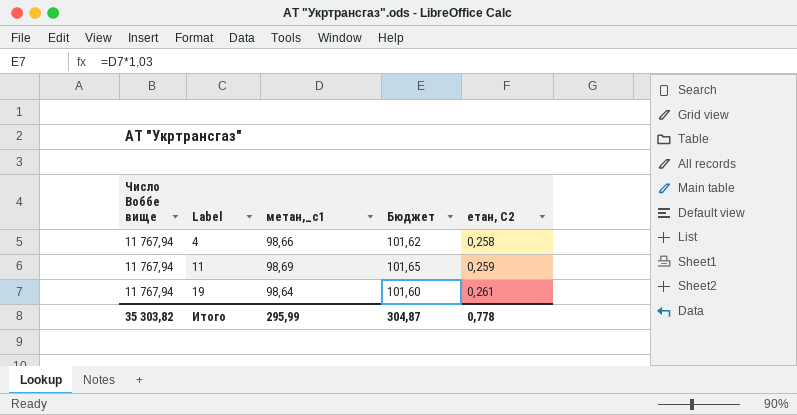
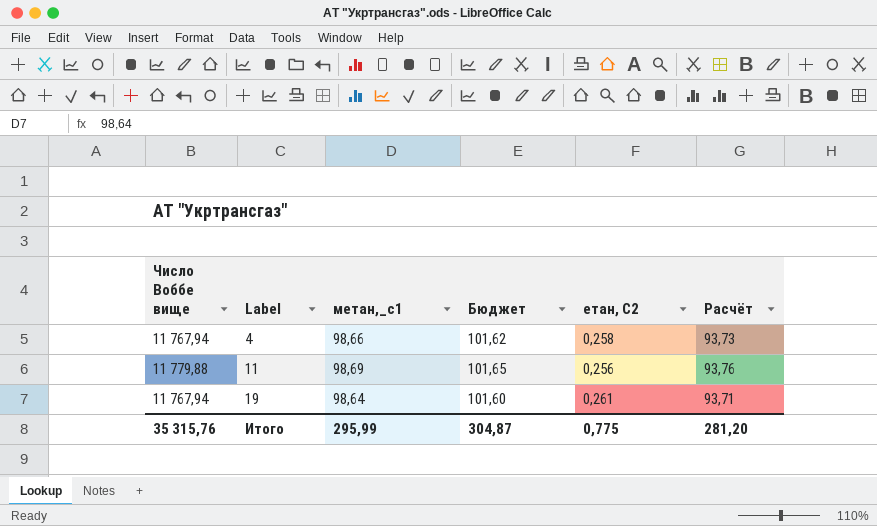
column Расчёт | formula: none -> [метан,_с1] * 0,95
11 | Число Воббе вище: 11 767,94 -> 11 779,88
11 | етан, С2: 0,259 -> 0,256
Итого | Число Воббе вище: 35 303,82 -> 35 315,76
Итого | етан, С2: 0,778 -> 0,775

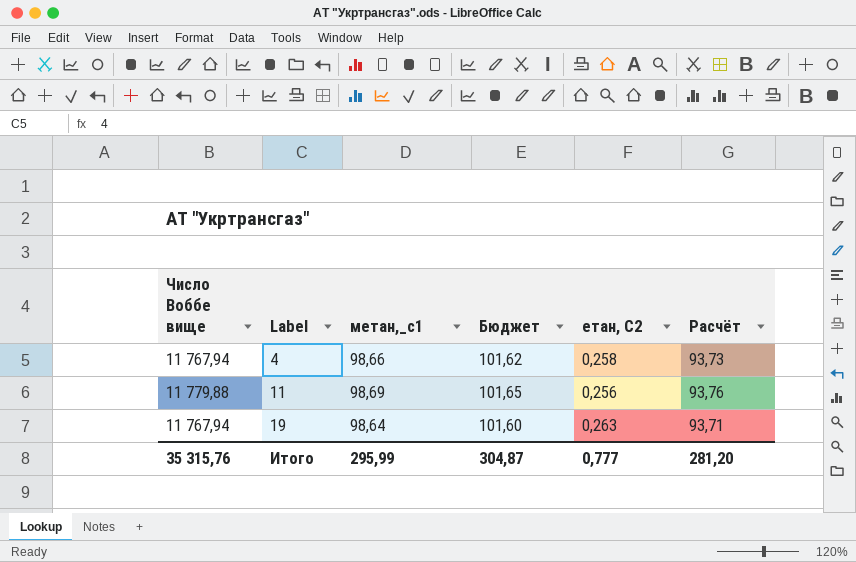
19 | етан, С2: 0,261 -> 0,263
Итого | етан, С2: 0,775 -> 0,777

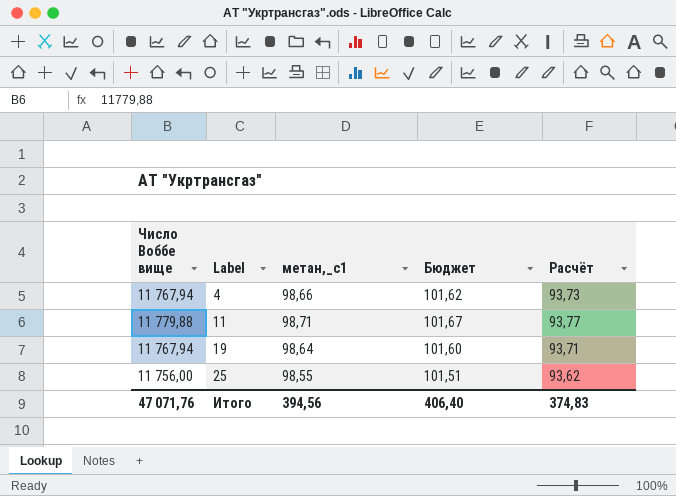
column етан, С2 | position: 5 -> none
11 | метан,_с1: 98,69 -> 98,71
11 | Бюджет: 101,65 -> 101,67
11 | Расчёт: 93,76 -> 93,77
row 25: none -> 11 756,00 | 98,55 | 101,51 | 93,62
Итого | Число Воббе вище: 35 315,76 -> 47 071,76
Итого | метан,_с1: 295,99 -> 394,56
Итого | Бюджет: 304,87 -> 406,40
Итого | Расчёт: 281,20 -> 374,83

